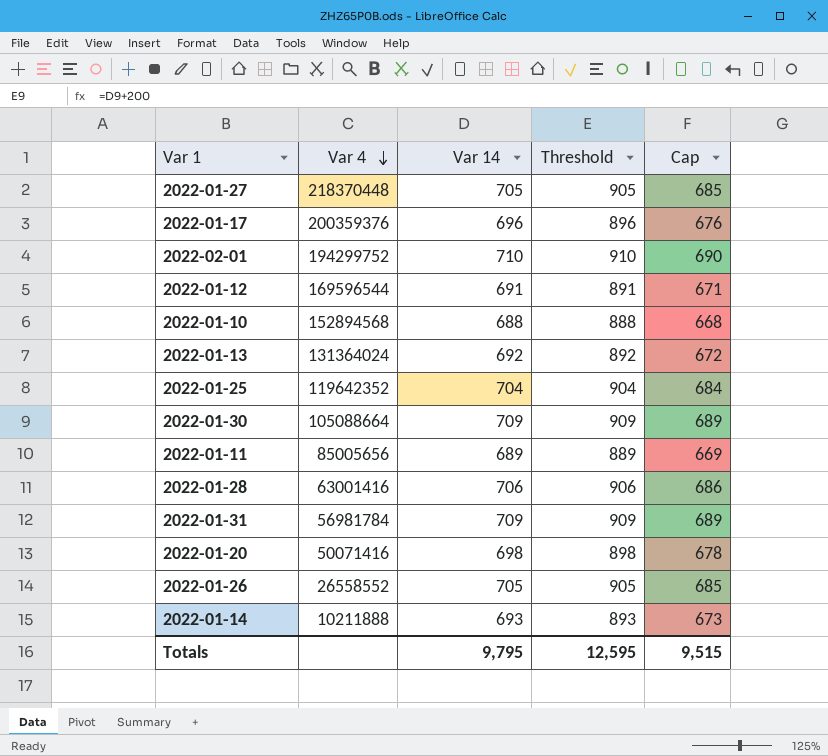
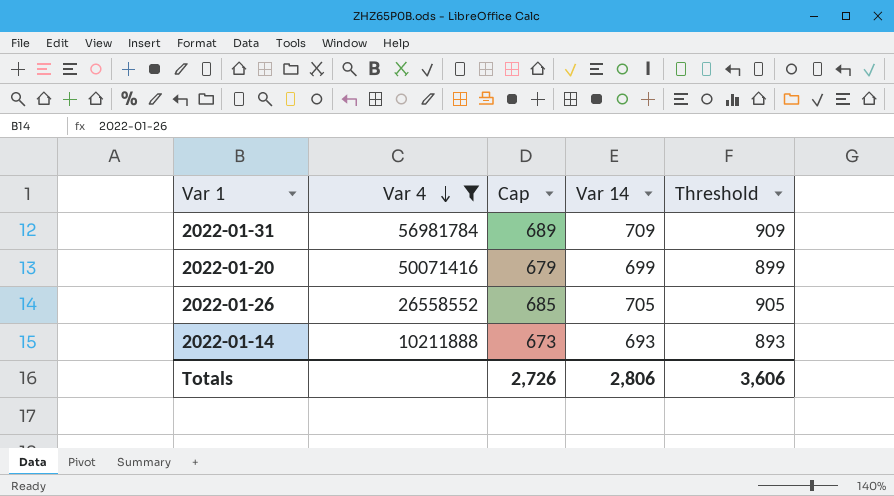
filter: none -> Var 4 <= 56981784
column Cap | position: 5 -> 3
2022-01-20 | Cap: 678 -> 679
2022-01-20 | Var 14: 698 -> 699
2022-01-20 | Threshold: 898 -> 899
Totals | Cap: 9,515 -> 2,726
Totals | Var 14: 9,795 -> 2,806
Totals | Threshold: 12,595 -> 3,606

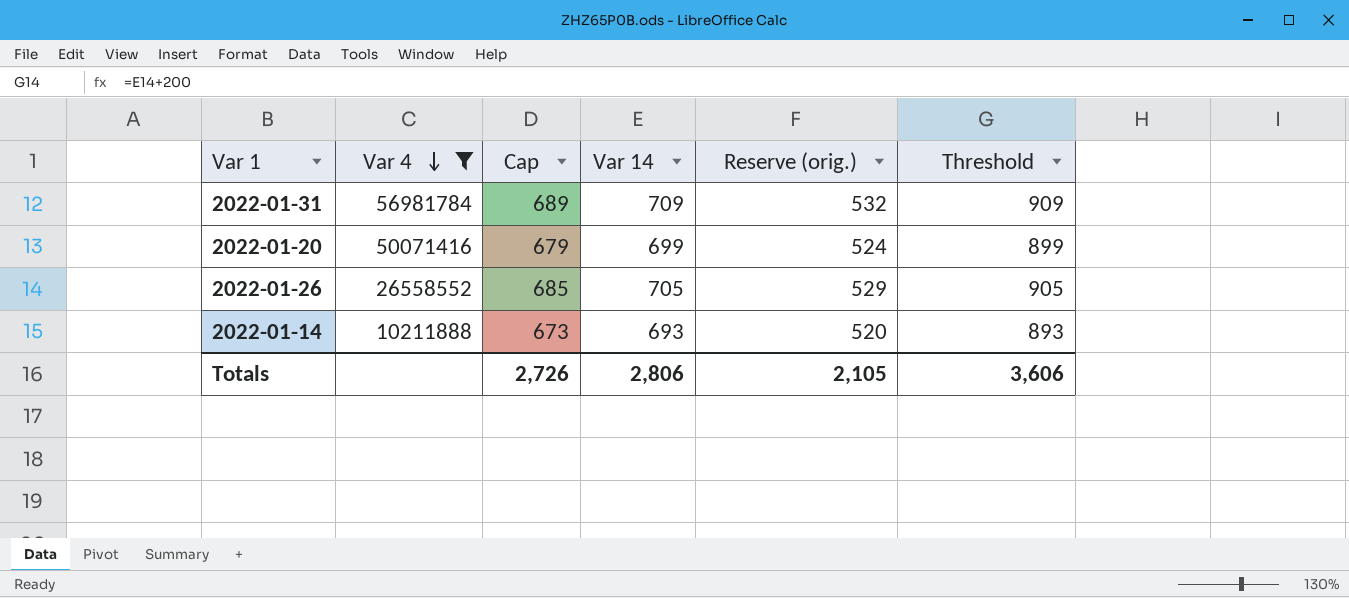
column Reserve (orig.) | formula: none -> [Var 14] * 0.75

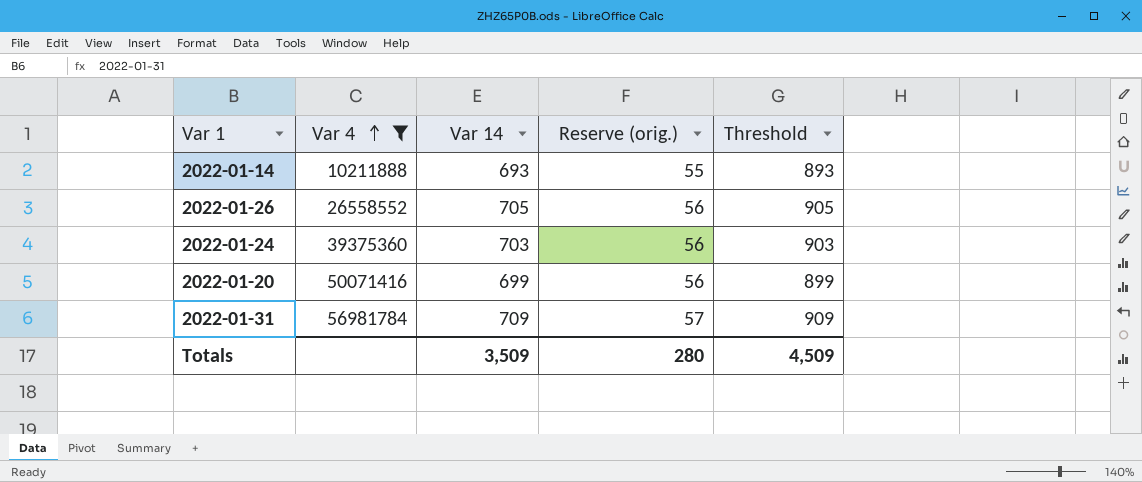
row order: Var 4 descending -> Var 4 ascending
column Cap | formula: [Var 14] - 20 -> none
column Reserve (orig.) | formula: [Var 14] * 0.75 -> [Var 14] * 0.08
row 2022-01-24: none -> 39375360 | 703 | 56 | 903
Totals | Var 14: 2,806 -> 3,509
Totals | Reserve (orig.): 2,105 -> 280
Totals | Threshold: 3,606 -> 4,509

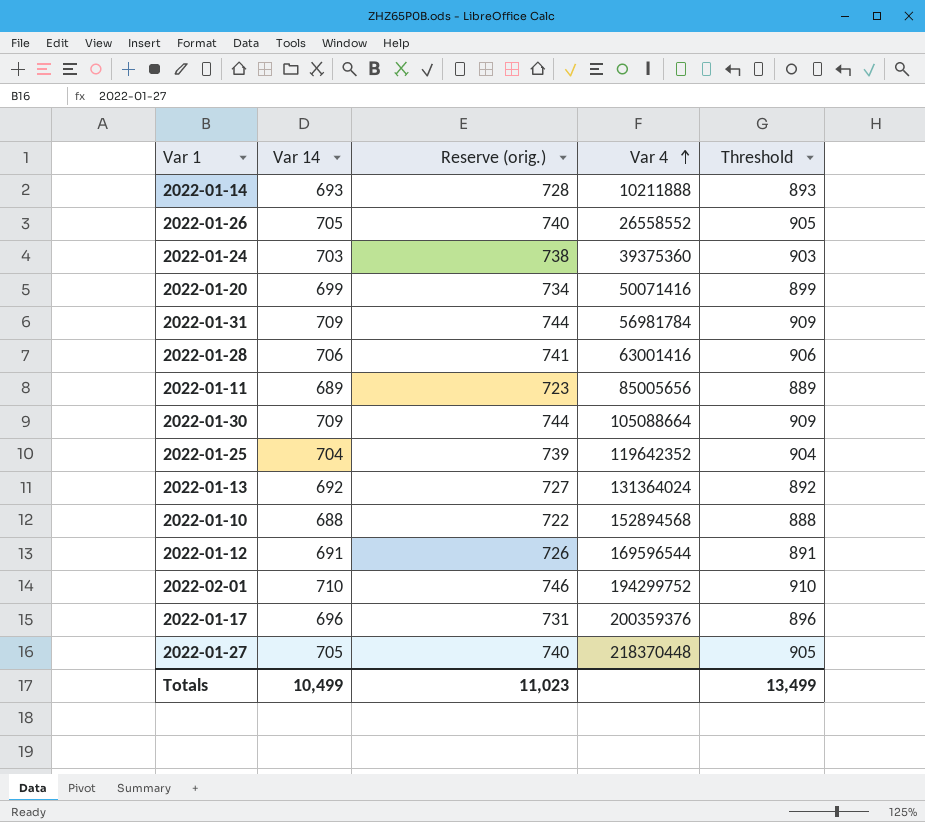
filter: Var 4 <= 56981784 -> none
column Reserve (orig.) | formula: [Var 14] * 0.08 -> [Var 14] * 1.05
column Var 4 | position: 2 -> 4
Totals | Var 14: 3,509 -> 10,499
Totals | Reserve (orig.): 280 -> 11,023
Totals | Threshold: 4,509 -> 13,499

